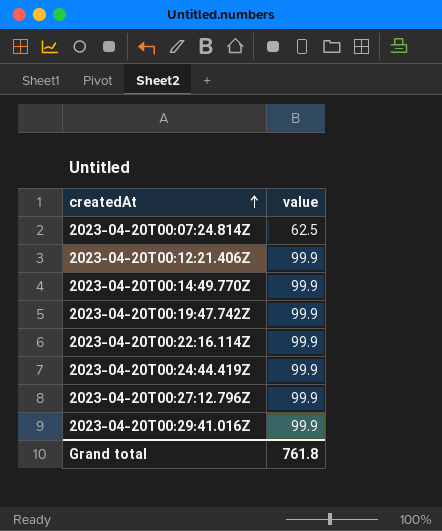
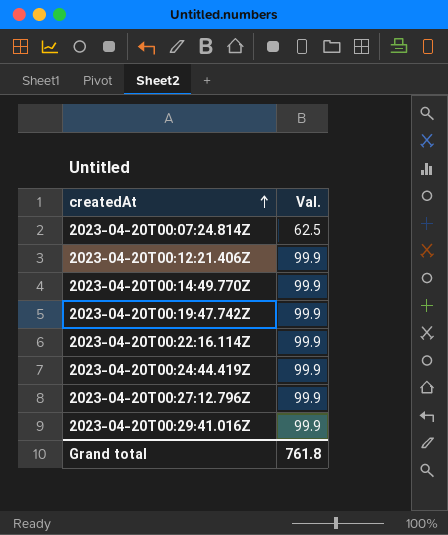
column name: value -> Val.

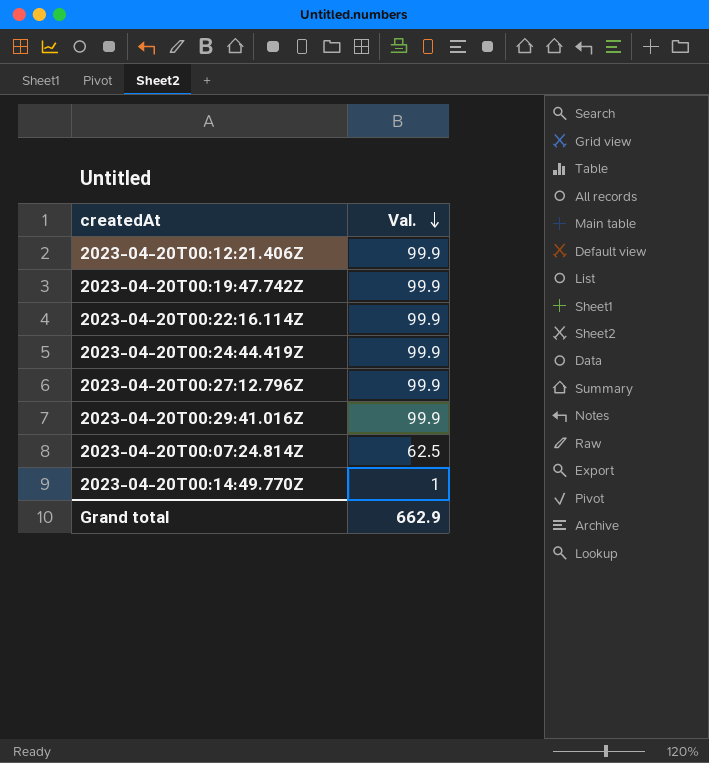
row order: createdAt ascending -> Val. descending
2023-04-20T00:14:49.770Z | Val.: 99.9 -> 1
Grand total | Val.: 761.8 -> 662.9

